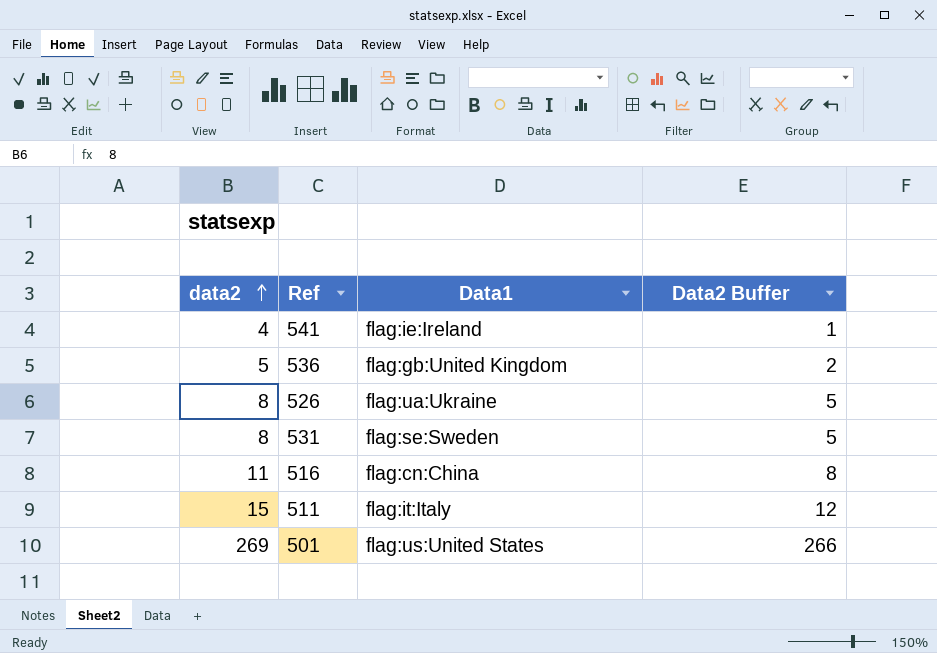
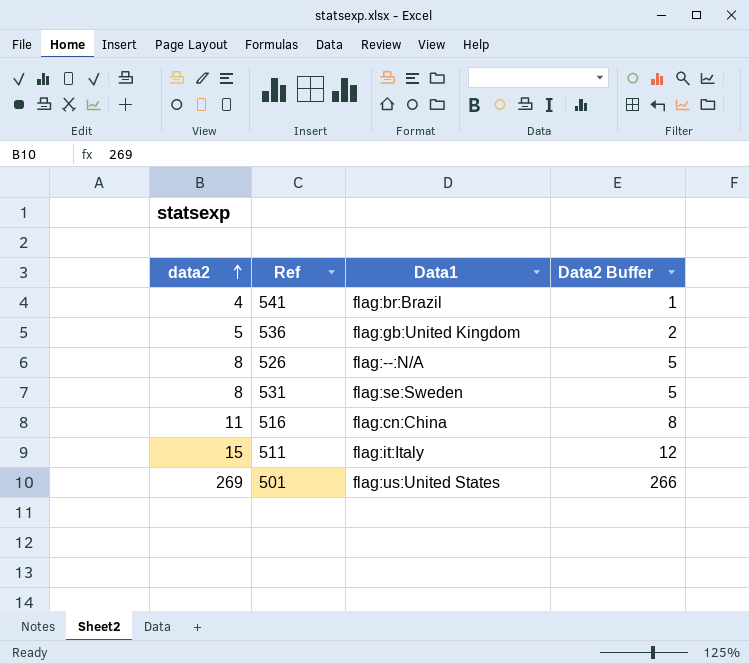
541 | Data1: flag:ie:Ireland -> flag:br:Brazil
526 | Data1: flag:ua:Ukraine -> flag:--:N/A

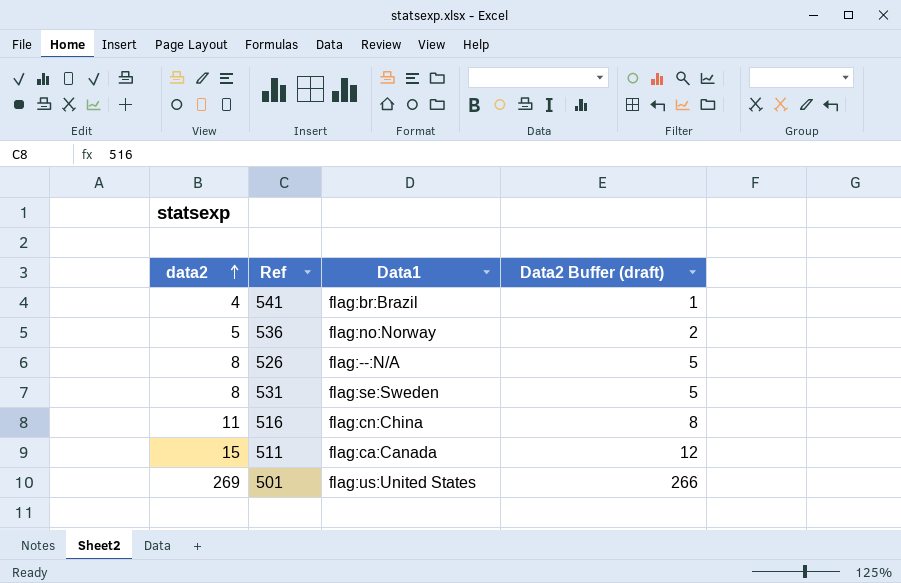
column name: Data2 Buffer -> Data2 Buffer (draft)
536 | Data1: flag:gb:United Kingdom -> flag:no:Norway
511 | Data1: flag:it:Italy -> flag:ca:Canada

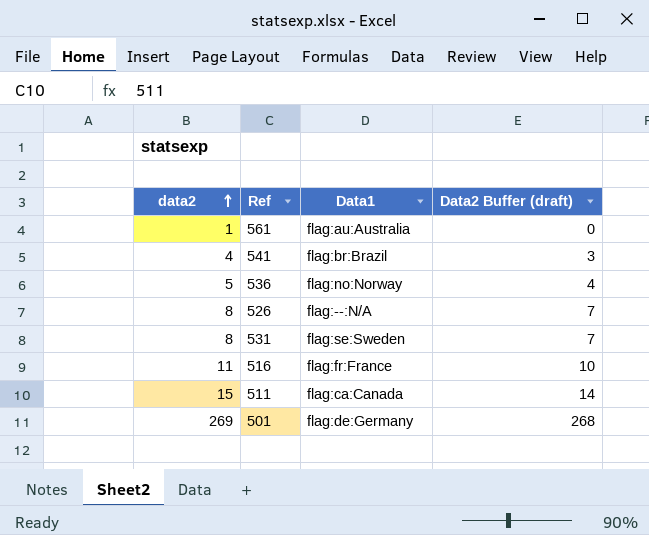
column Data2 Buffer (draft) | formula: [data2] - 3 -> [data2] - 1
row 561: none -> 1 | flag:au:Australia | 0
516 | Data1: flag:cn:China -> flag:fr:France
501 | Data1: flag:us:United States -> flag:de:Germany

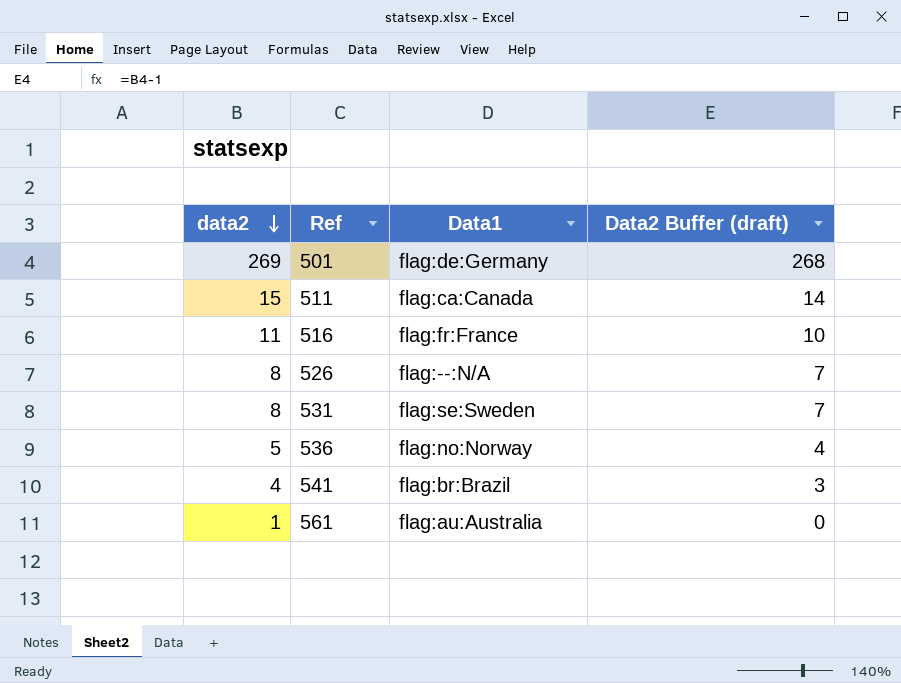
row order: data2 ascending -> data2 descending

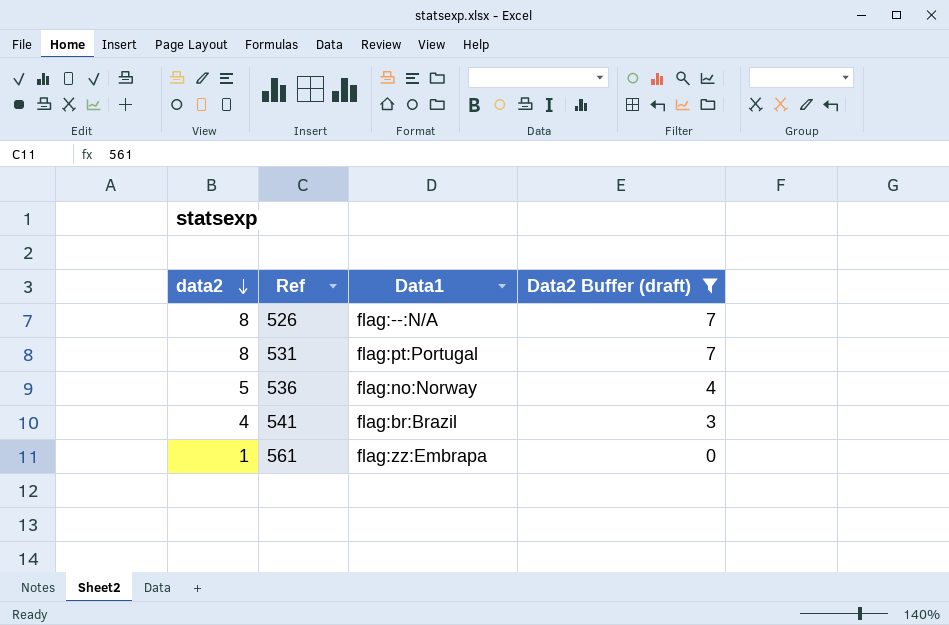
filter: none -> Data2 Buffer (draft) <= 7
531 | Data1: flag:se:Sweden -> flag:pt:Portugal
561 | Data1: flag:au:Australia -> flag:zz:Embrapa

